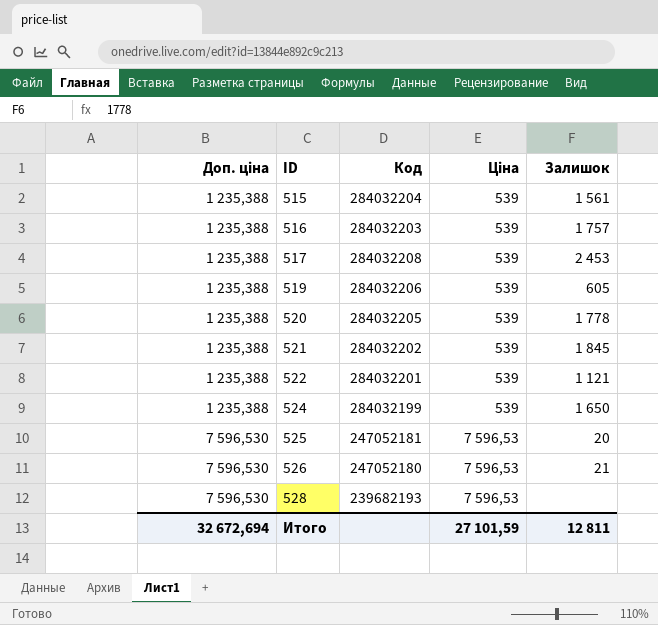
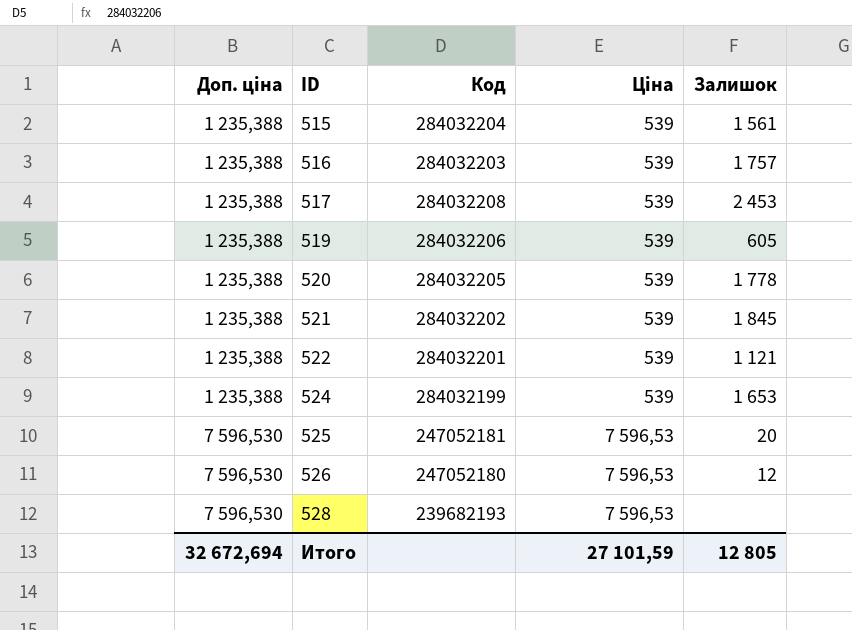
524 | Залишок: 1 650 -> 1 653
526 | Залишок: 21 -> 12
Итого | Залишок: 12 811 -> 12 805

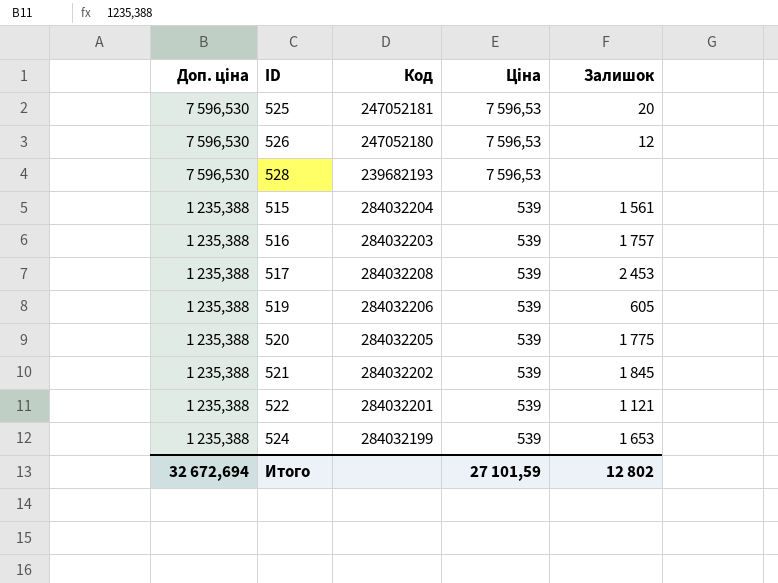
row order: Доп. ціна ascending -> Доп. ціна descending
520 | Залишок: 1 778 -> 1 775
Итого | Залишок: 12 805 -> 12 802

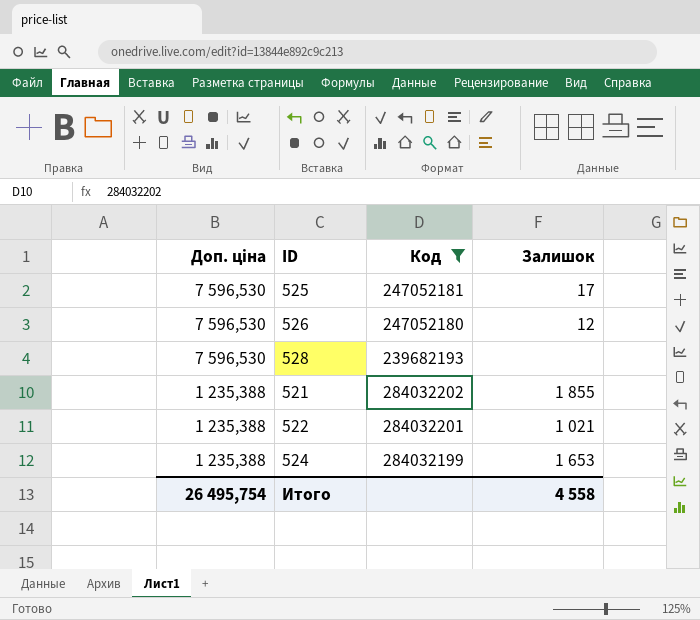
filter: none -> Код <= 284032202
column Ціна | position: 4 -> none
525 | Залишок: 20 -> 17
521 | Залишок: 1 845 -> 1 855
522 | Залишок: 1 121 -> 1 021
Итого | Доп. ціна: 32 672,694 -> 26 495,754
Итого | Залишок: 12 802 -> 4 558

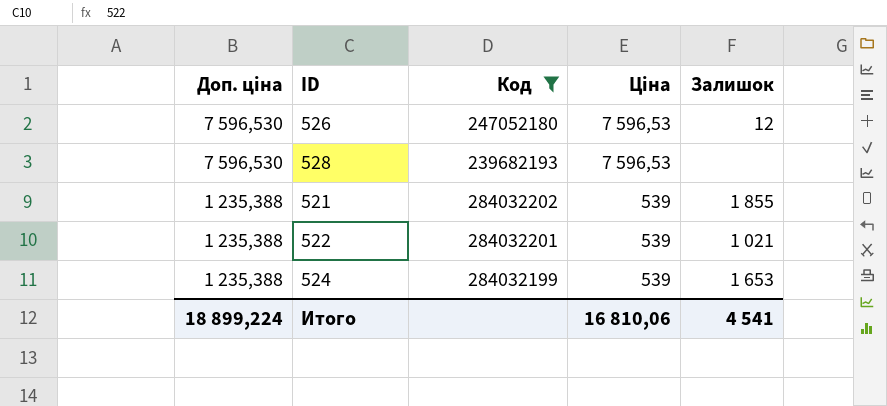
column Ціна | position: none -> 4
row 525: 7 596,530 | 247052181 | 17 -> none
Итого | Доп. ціна: 26 495,754 -> 18 899,224
Итого | Залишок: 4 558 -> 4 541

